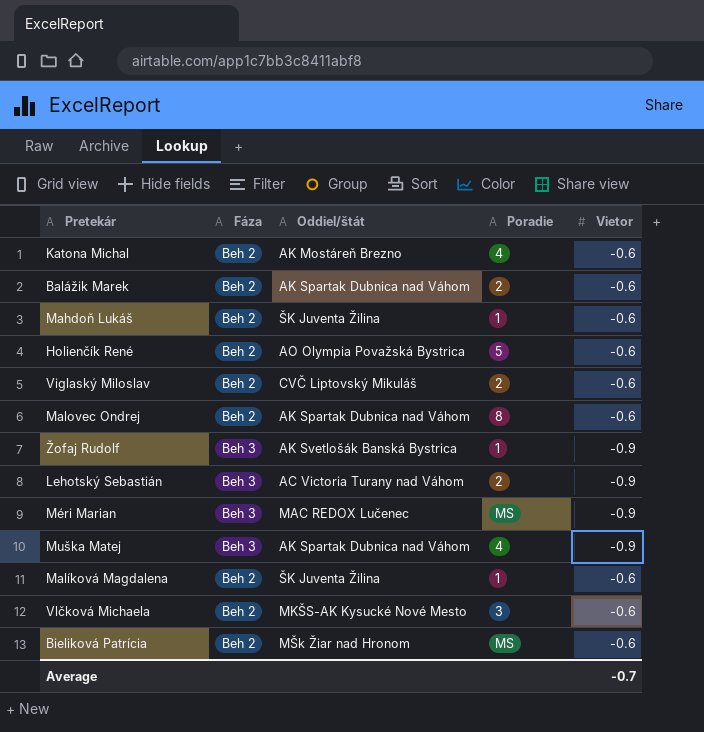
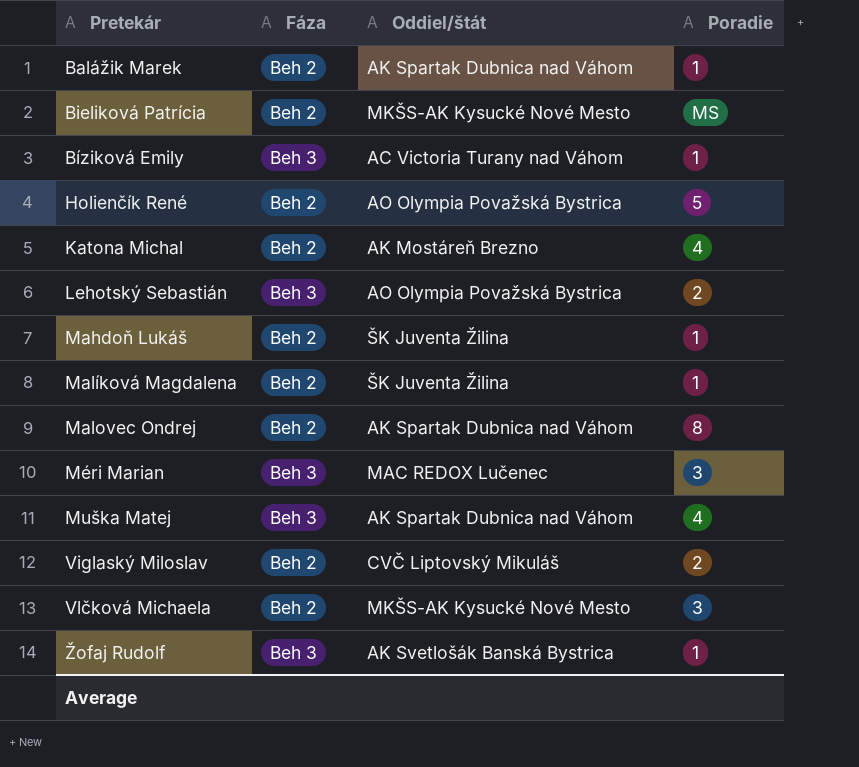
row order: none -> Pretekár ascending
column Vietor | position: 5 -> none
Balážik Marek | Poradie: 2 -> 1
Bieliková Patrícia | Oddiel/štát: MŠk Žiar nad Hronom -> MKŠS-AK Kysucké Nové Mesto
row Bíziková Emily: none -> Beh 3 | AC Victoria Turany nad Váhom | 1
Lehotský Sebastián | Oddiel/štát: AC Victoria Turany nad Váhom -> AO Olympia Považská Bystrica
Méri Marian | Poradie: MS -> 3

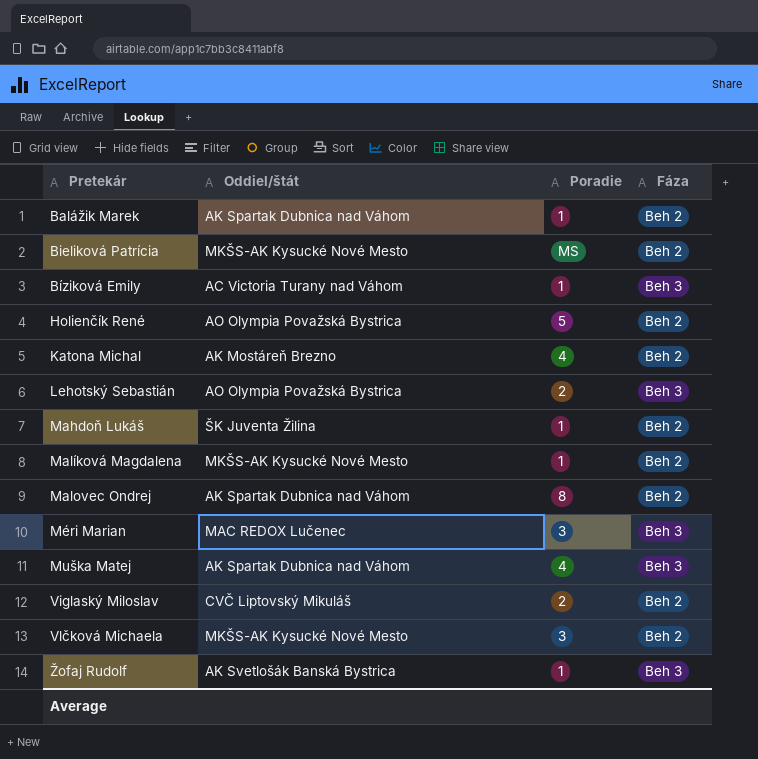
column Fáza | position: 2 -> 4
Malíková Magdalena | Oddiel/štát: ŠK Juventa Žilina -> MKŠS-AK Kysucké Nové Mesto

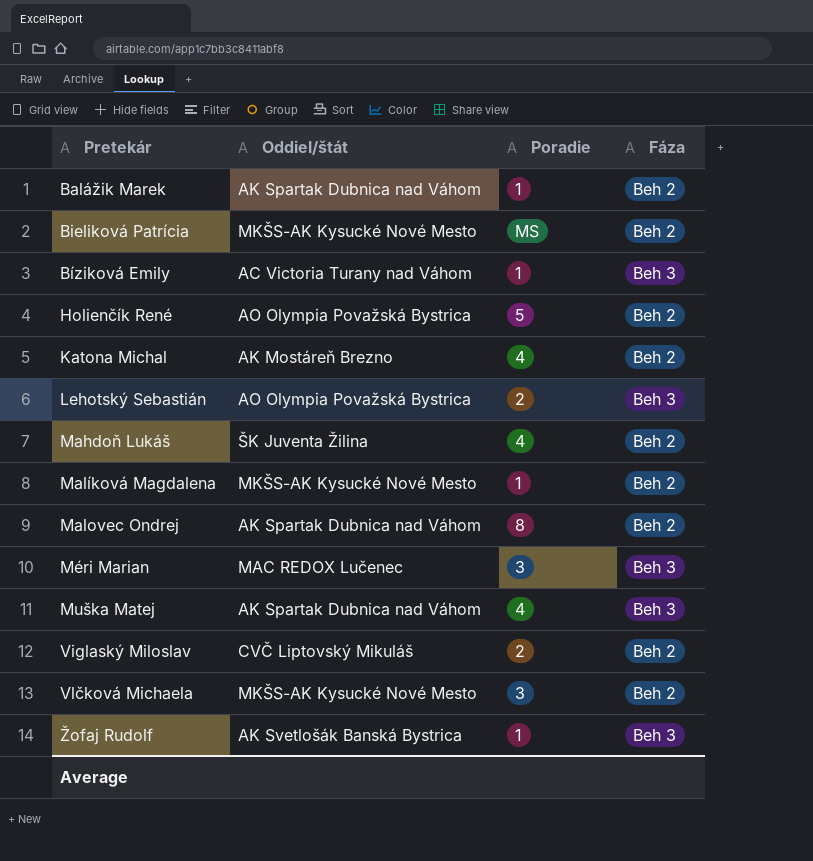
Mahdoň Lukáš | Poradie: 1 -> 4

